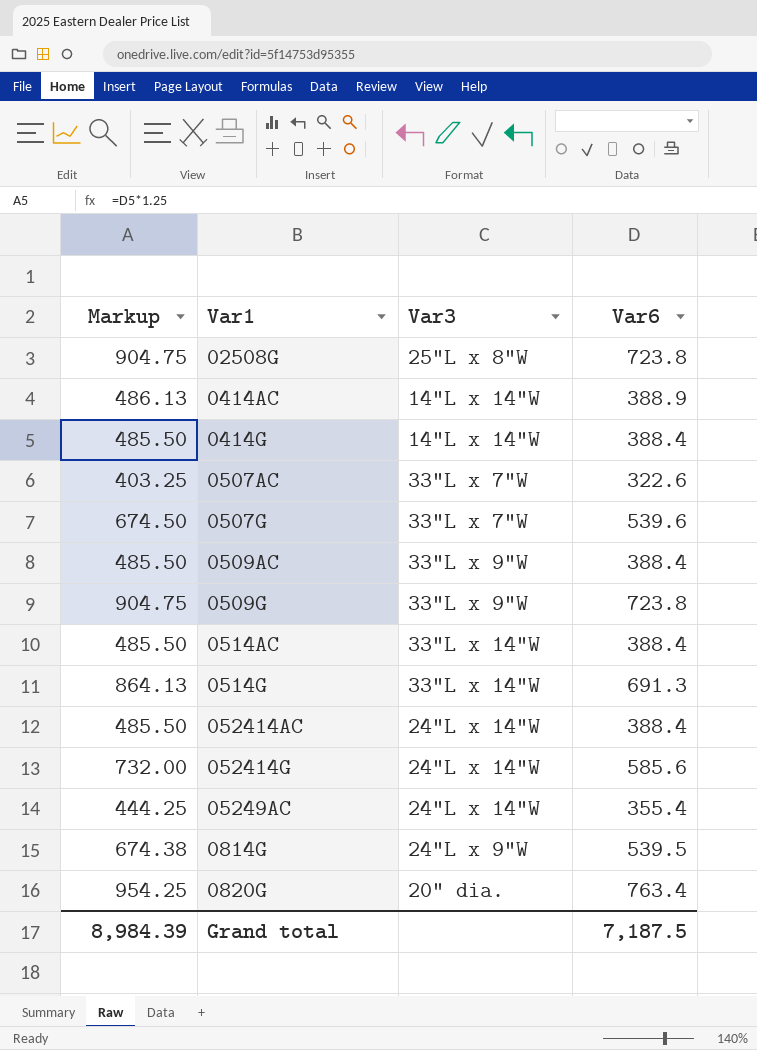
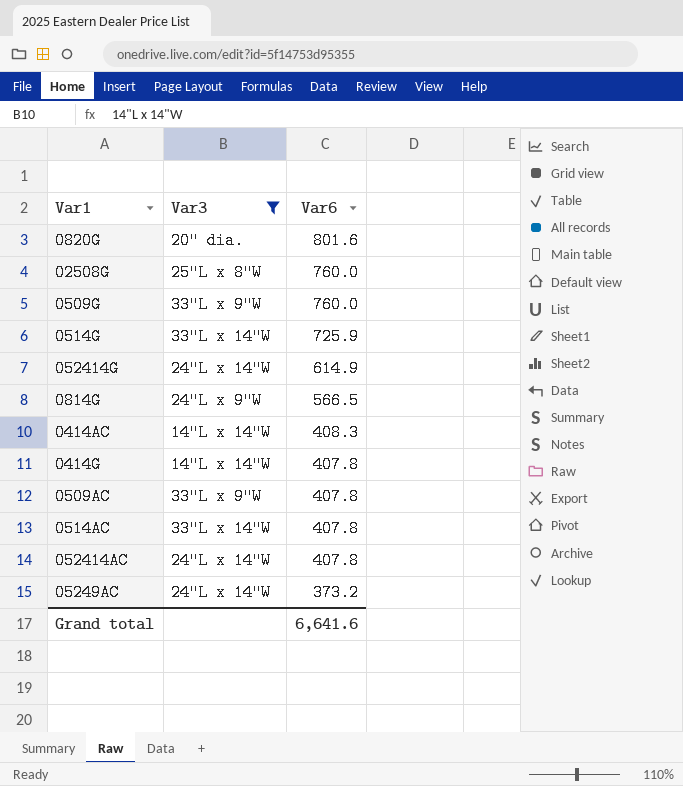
filter: none -> Var3 != 33"L x 7"W
row order: none -> Var6 descending
column Markup | formula: [Var6] * 1.25 -> none
0820G | Var6: 763.4 -> 801.6
02508G | Var6: 723.8 -> 760.0
0509G | Var6: 723.8 -> 760.0
0514G | Var6: 691.3 -> 725.9
052414G | Var6: 585.6 -> 614.9
0814G | Var6: 539.5 -> 566.5
0414AC | Var6: 388.9 -> 408.3
0414G | Var6: 388.4 -> 407.8
0509AC | Var6: 388.4 -> 407.8
0514AC | Var6: 388.4 -> 407.8
052414AC | Var6: 388.4 -> 407.8
05249AC | Var6: 355.4 -> 373.2
Grand total | Var6: 7,187.5 -> 6,641.6

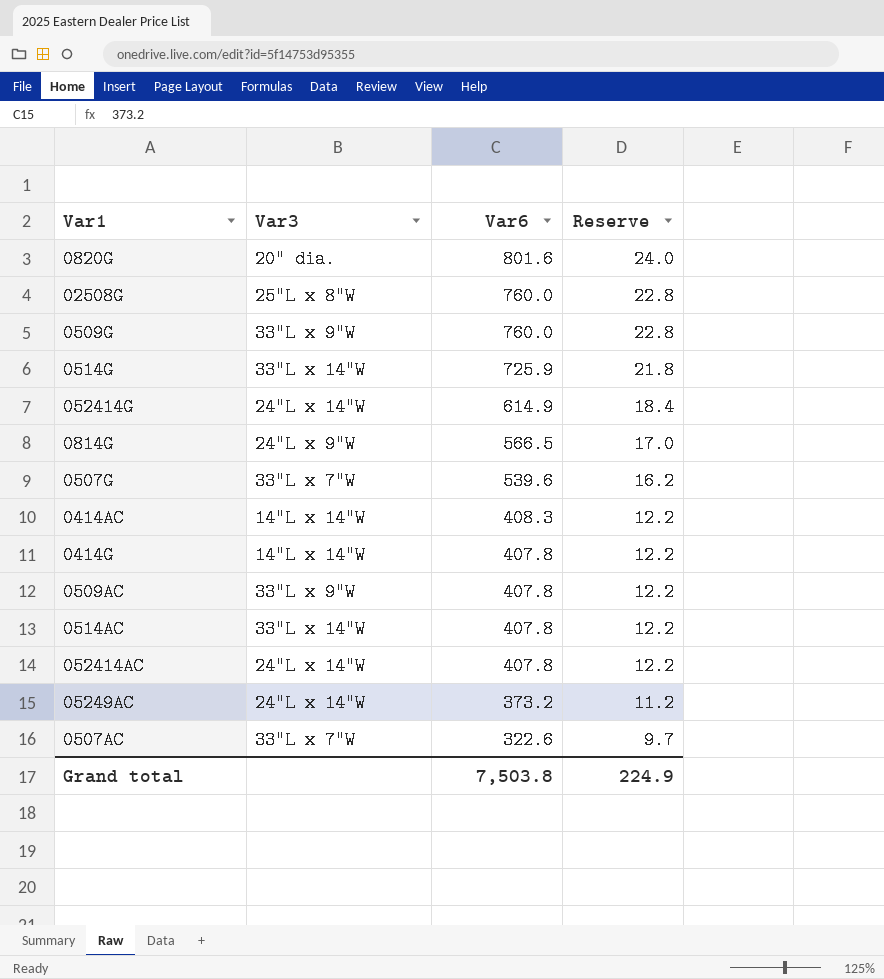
filter: Var3 != 33"L x 7"W -> none
column Reserve | formula: none -> [Var6] * 0.03
Grand total | Var6: 6,641.6 -> 7,503.8

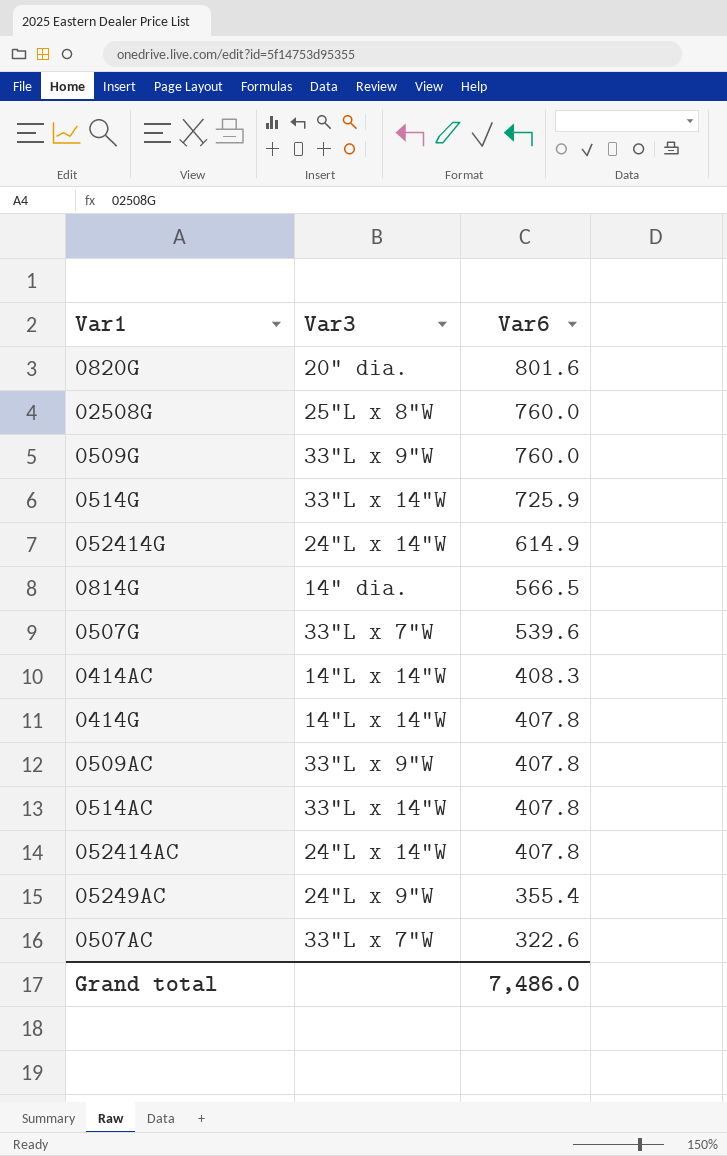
column Reserve | formula: [Var6] * 0.03 -> none
0814G | Var3: 24"L x 9"W -> 14" dia.
05249AC | Var3: 24"L x 14"W -> 24"L x 9"W
05249AC | Var6: 373.2 -> 355.4
Grand total | Var6: 7,503.8 -> 7,486.0

